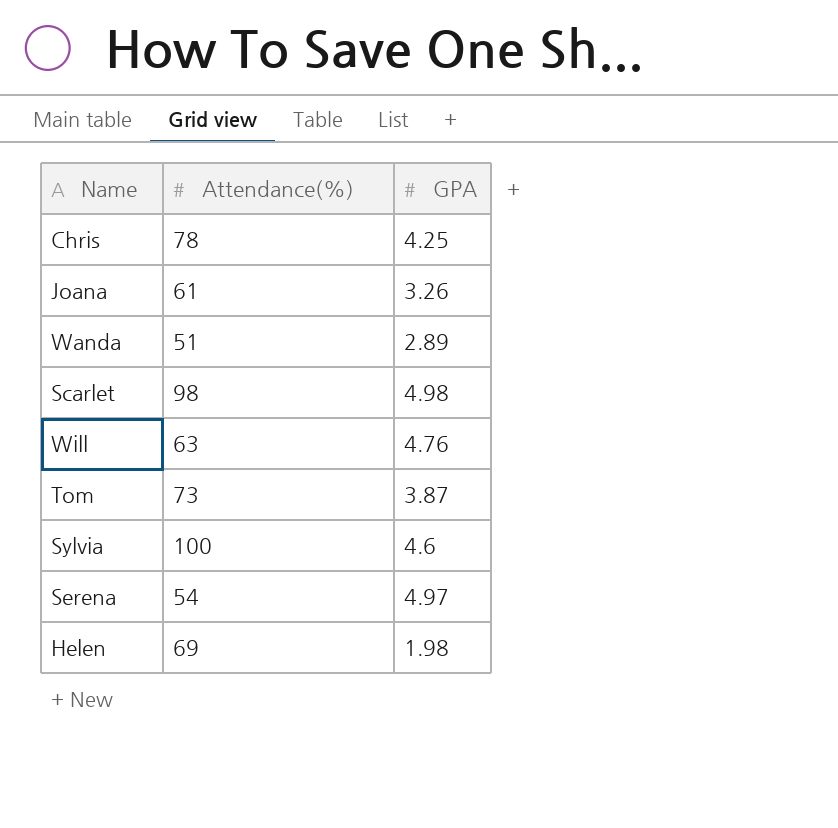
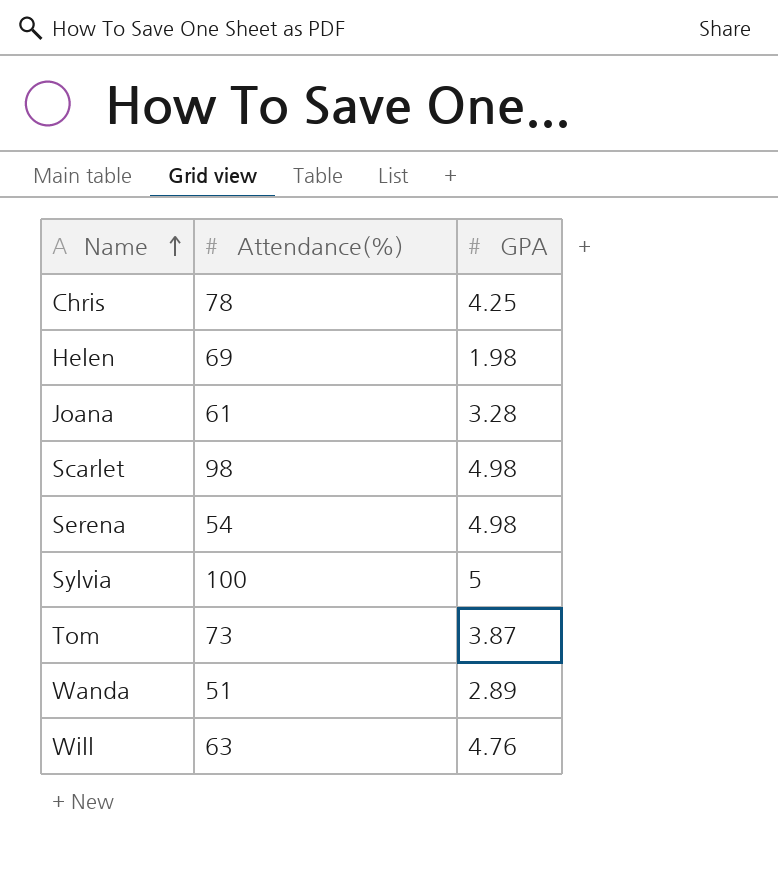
row order: none -> Name ascending
Joana | GPA: 3.26 -> 3.28
Serena | GPA: 4.97 -> 4.98
Sylvia | GPA: 4.6 -> 5

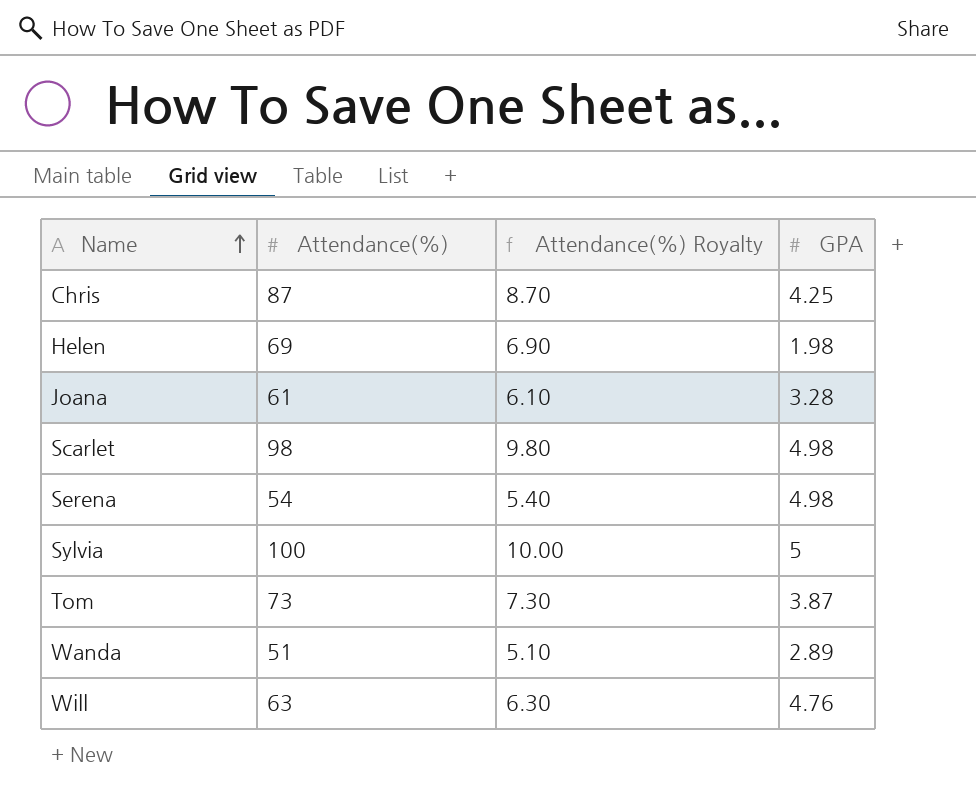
column Attendance(%) Royalty | formula: none -> [Attendance(%)] * 0.1
Chris | Attendance(%): 78 -> 87

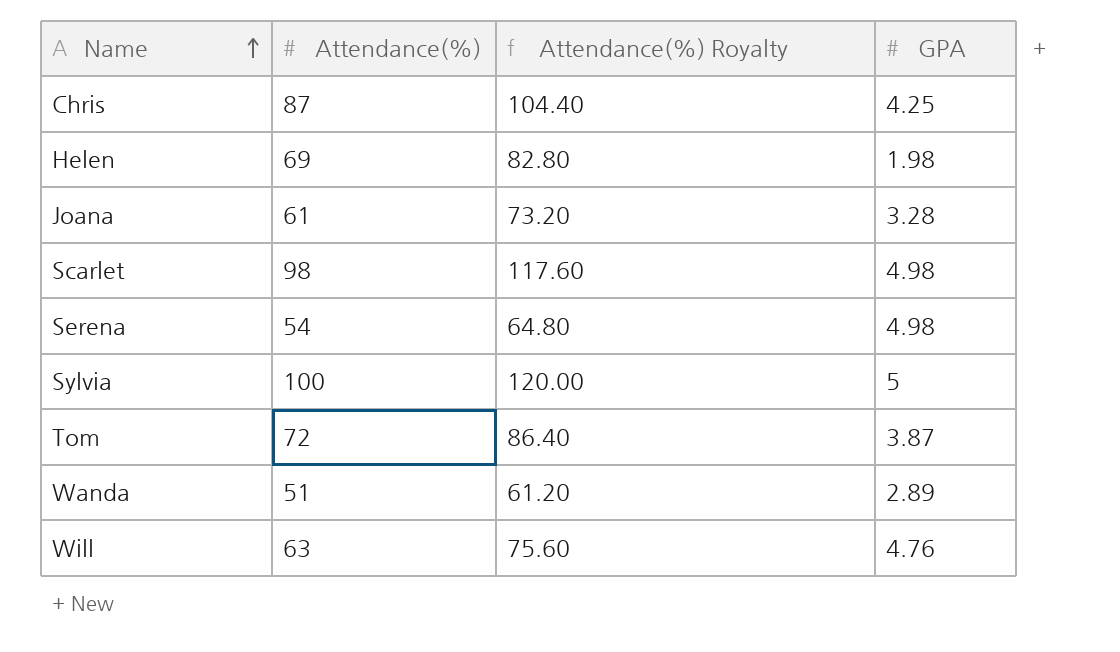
column Attendance(%) Royalty | formula: [Attendance(%)] * 0.1 -> [Attendance(%)] * 1.2
Tom | Attendance(%): 73 -> 72

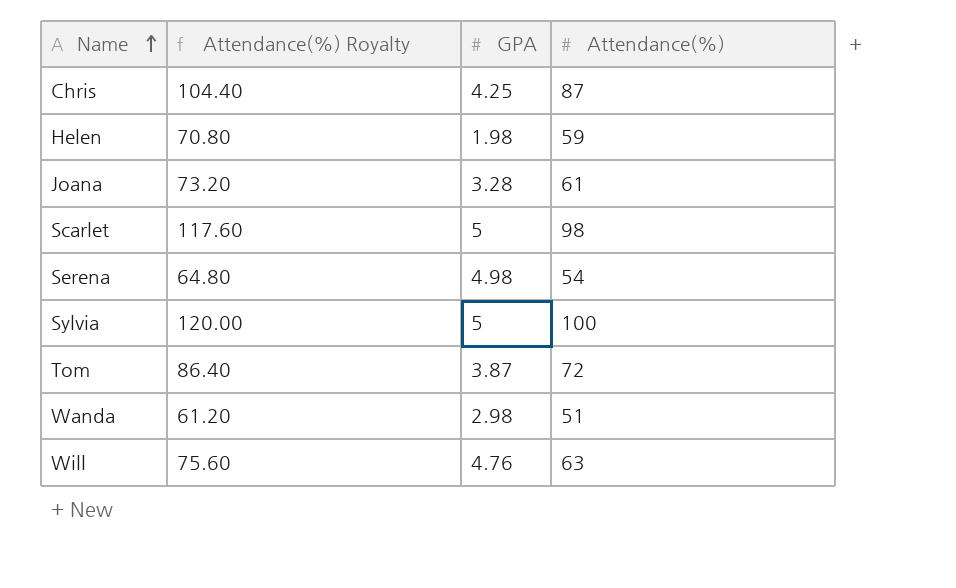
column Attendance(%) | position: 2 -> 4
Helen | Attendance(%) Royalty: 82.80 -> 70.80
Helen | Attendance(%): 69 -> 59
Scarlet | GPA: 4.98 -> 5
Wanda | GPA: 2.89 -> 2.98

